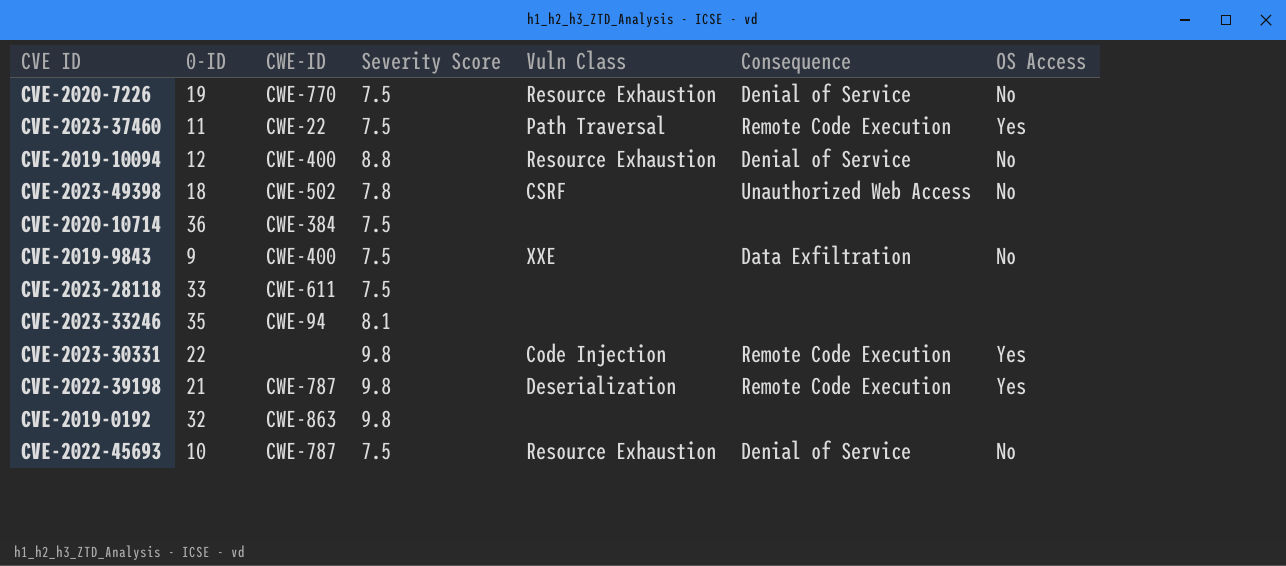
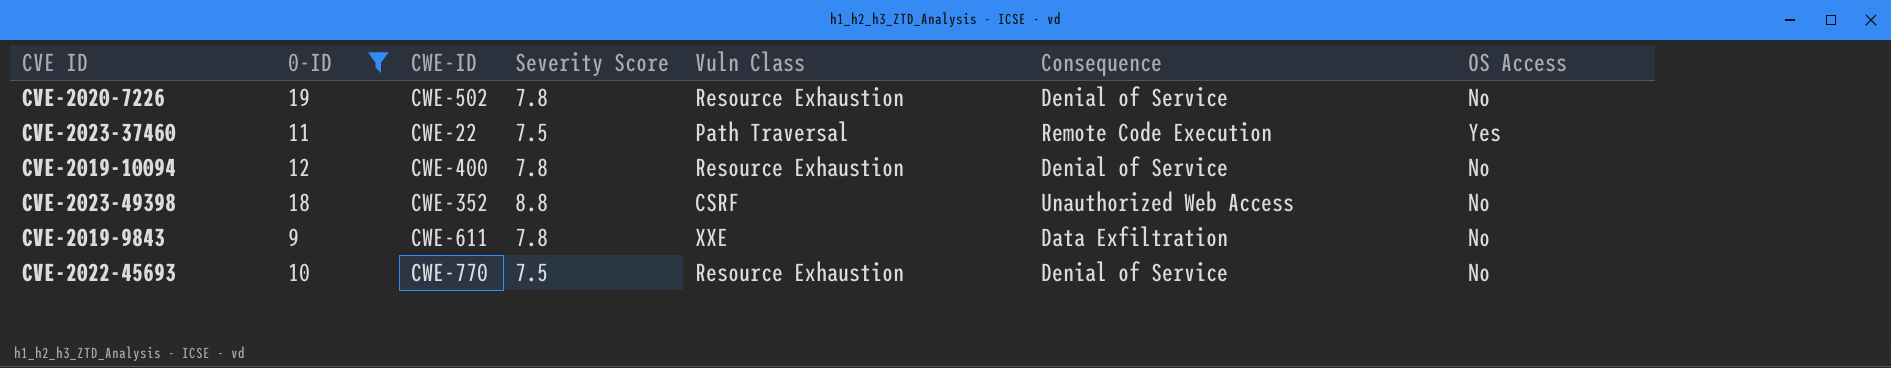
filter: none -> 0-ID <= 19
CVE-2020-7226 | CWE-ID: CWE-770 -> CWE-502
CVE-2020-7226 | Severity Score: 7.5 -> 7.8
CVE-2019-10094 | Severity Score: 8.8 -> 7.8
CVE-2023-49398 | CWE-ID: CWE-502 -> CWE-352
CVE-2023-49398 | Severity Score: 7.8 -> 8.8
CVE-2019-9843 | CWE-ID: CWE-400 -> CWE-611
CVE-2019-9843 | Severity Score: 7.5 -> 7.8
CVE-2022-45693 | CWE-ID: CWE-787 -> CWE-770

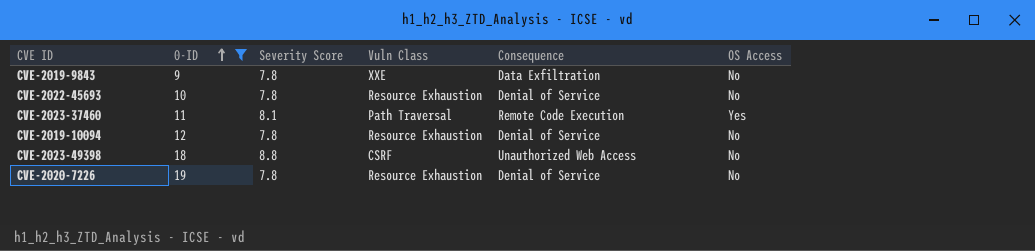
row order: none -> 0-ID ascending
column CWE-ID | position: 3 -> none
CVE-2022-45693 | Severity Score: 7.5 -> 7.8
CVE-2023-37460 | Severity Score: 7.5 -> 8.1

